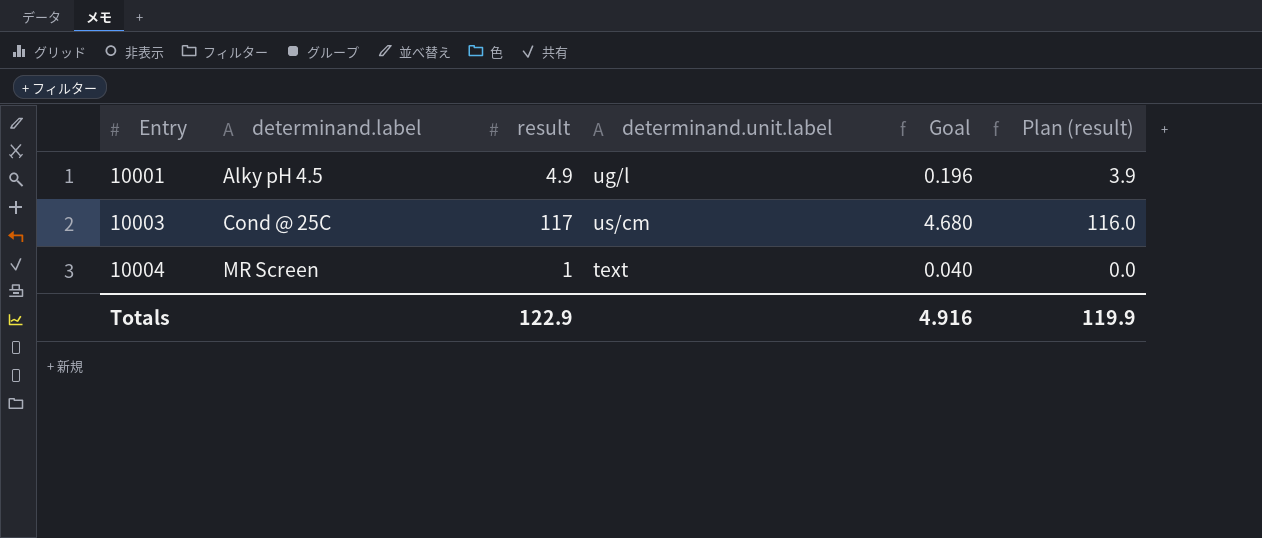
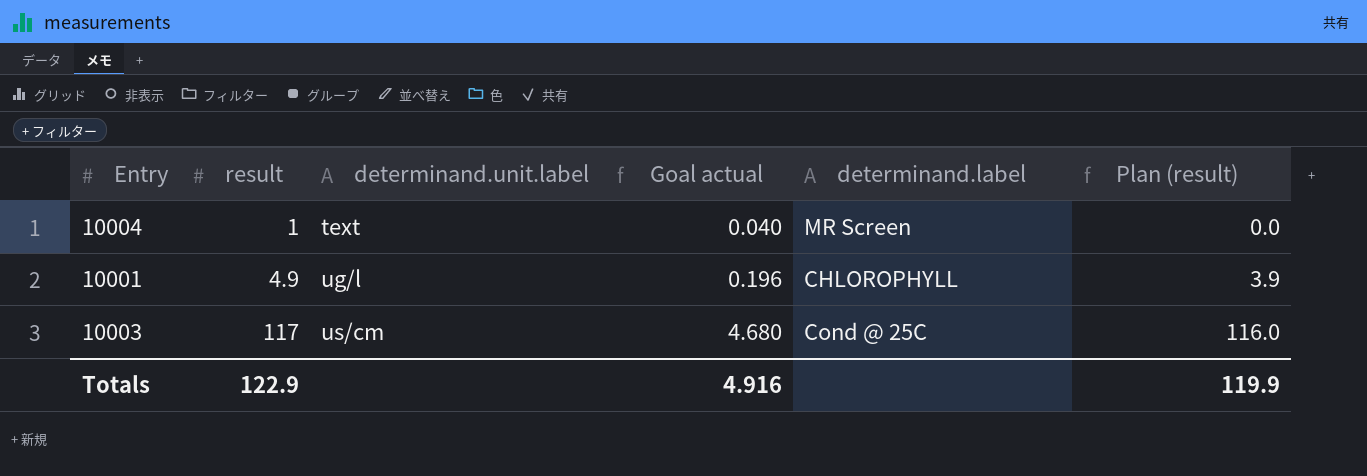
row order: Entry ascending -> result ascending
column name: Goal -> Goal actual
column determinand.label | position: 2 -> 5
10001 | determinand.label: Alky pH 4.5 -> CHLOROPHYLL

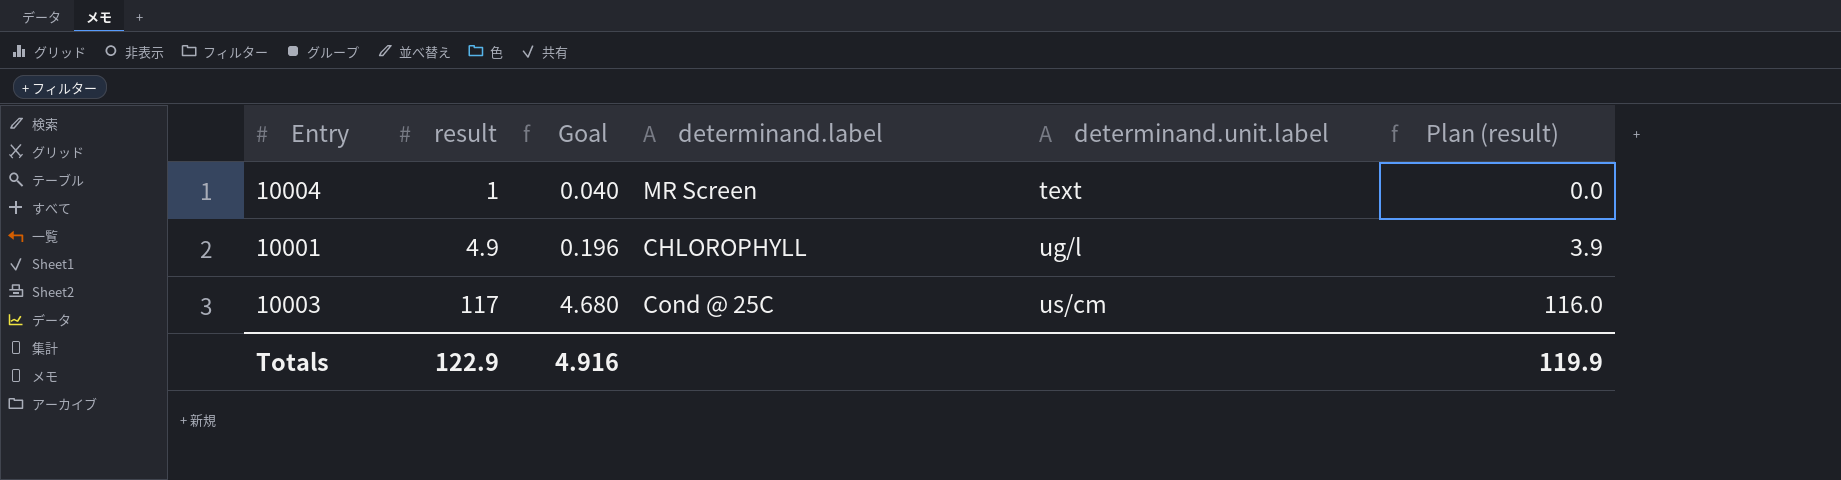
column name: Goal actual -> Goal
column determinand.unit.label | position: 3 -> 5

